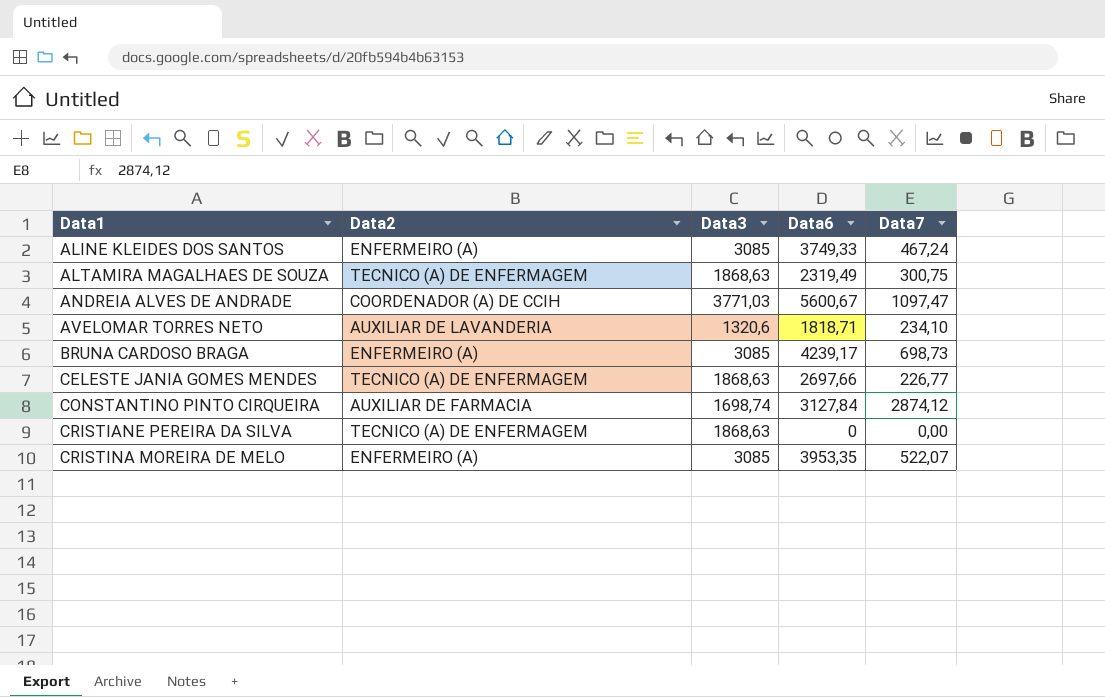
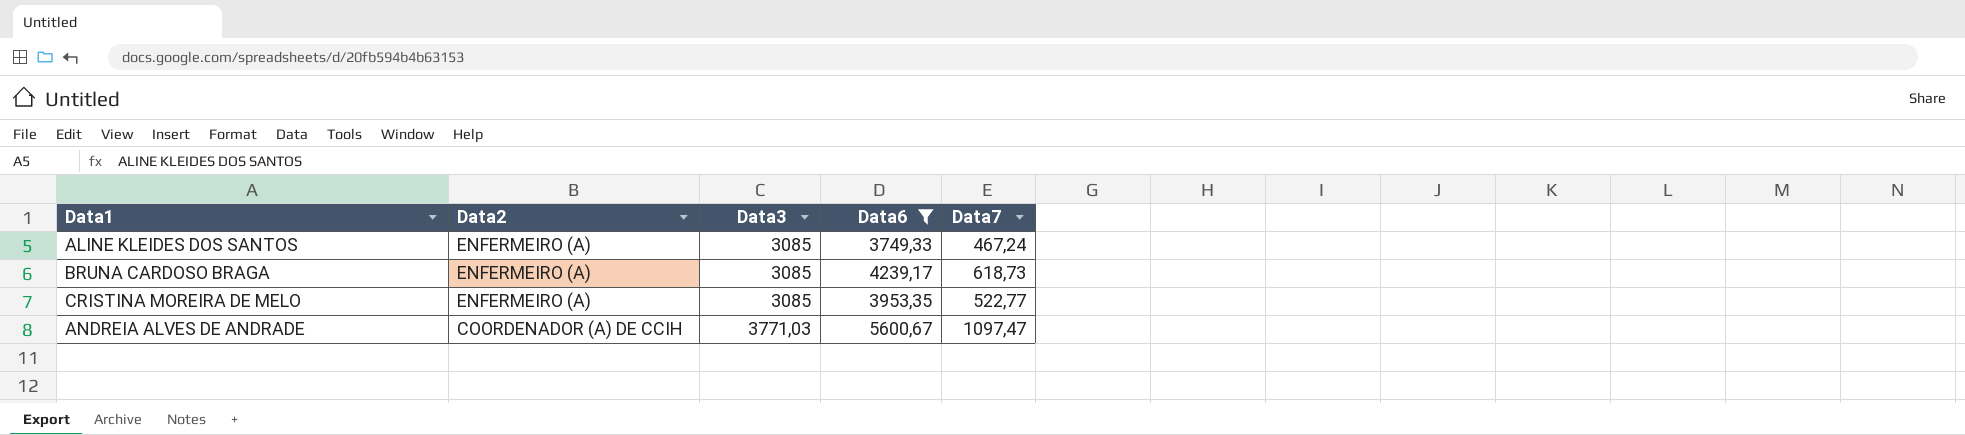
filter: none -> Data6 >= 3749,33
row order: Data1 ascending -> Data2 descending
BRUNA CARDOSO BRAGA | Data7: 698,73 -> 618,73
CRISTINA MOREIRA DE MELO | Data7: 522,07 -> 522,77

